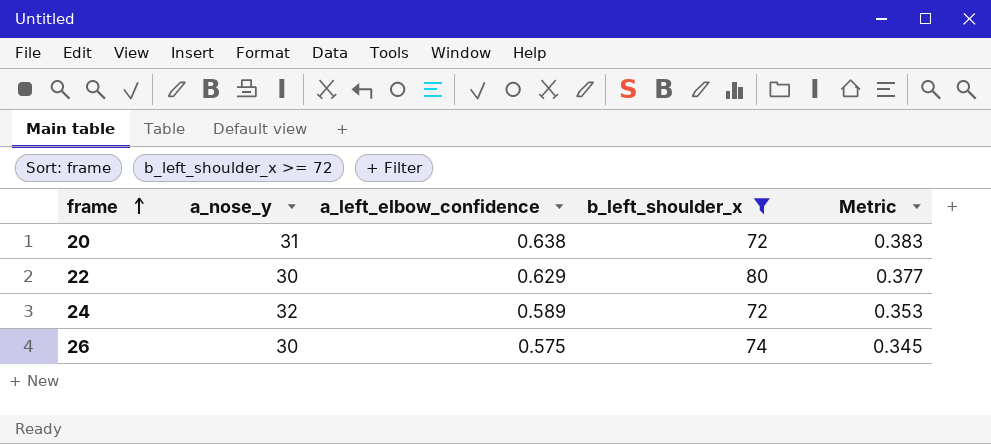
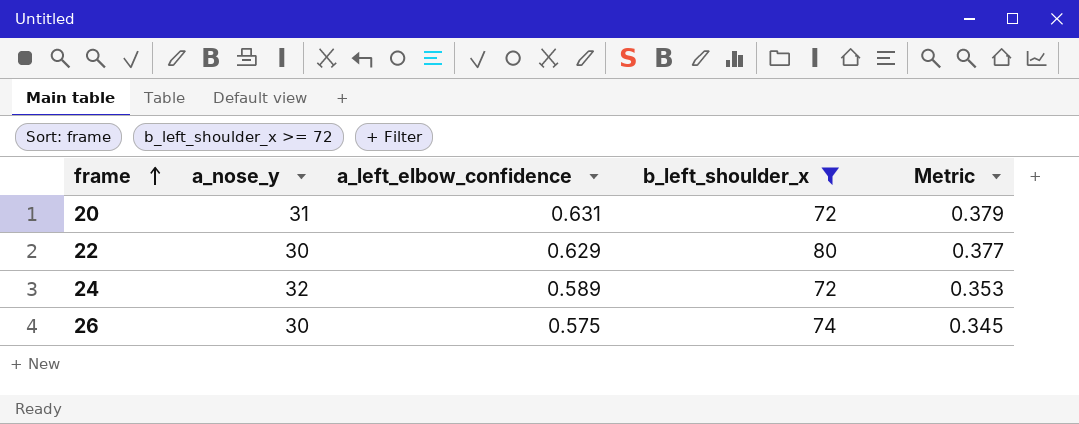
20 | a_left_elbow_confidence: 0.638 -> 0.631
20 | Metric: 0.383 -> 0.379

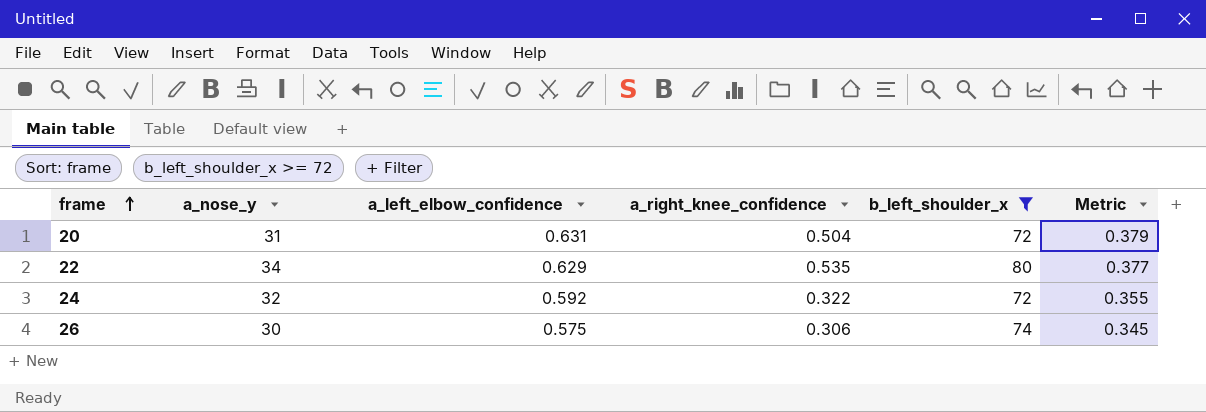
column a_right_knee_confidence | position: none -> 4
22 | a_nose_y: 30 -> 34
24 | a_left_elbow_confidence: 0.589 -> 0.592
24 | Metric: 0.353 -> 0.355

